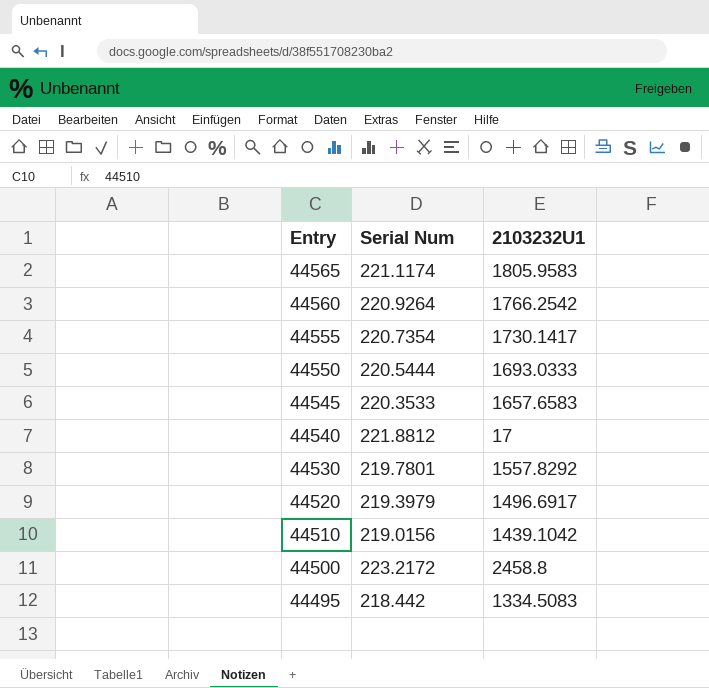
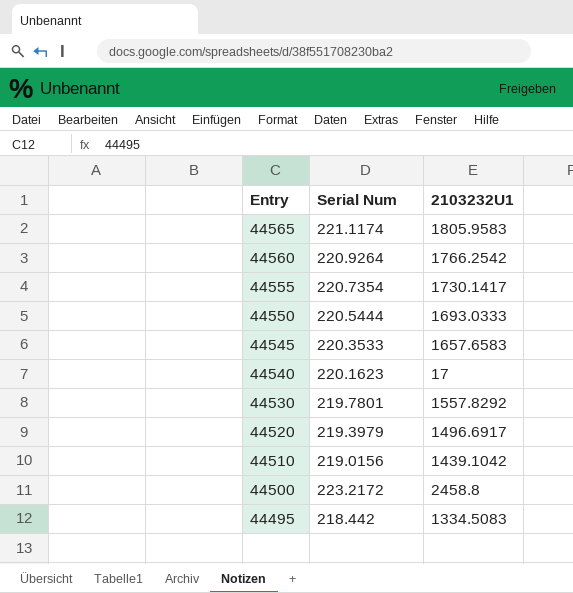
44540 | Serial Num: 221.8812 -> 220.1623

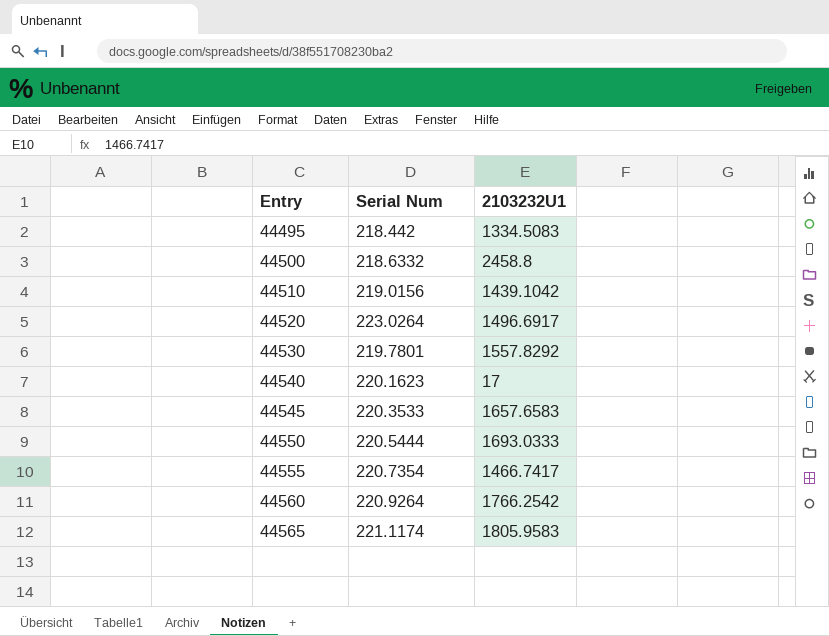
row order: Entry descending -> Entry ascending
44500 | Serial Num: 223.2172 -> 218.6332
44520 | Serial Num: 219.3979 -> 223.0264
44555 | 2103232U1: 1730.1417 -> 1466.7417

